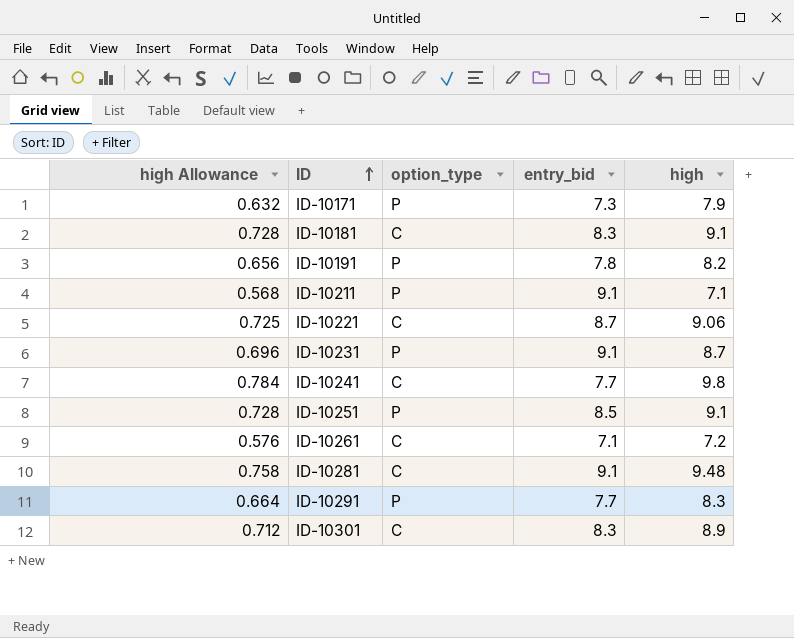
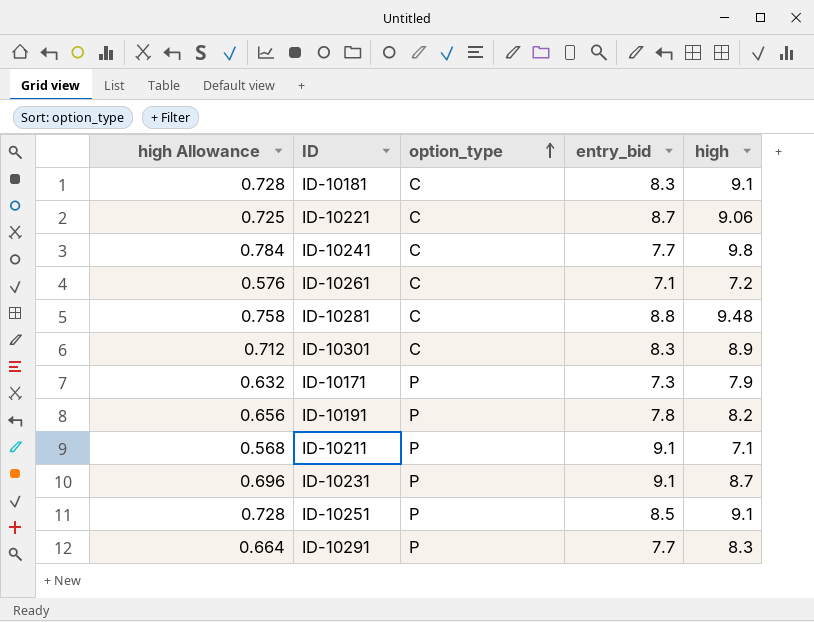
row order: ID ascending -> option_type ascending
ID-10281 | entry_bid: 9.1 -> 8.8

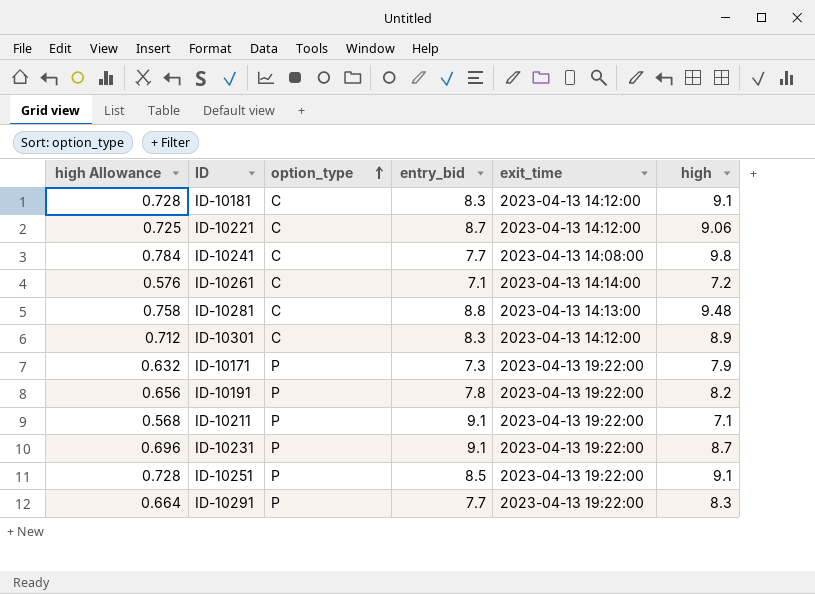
column exit_time | position: none -> 5

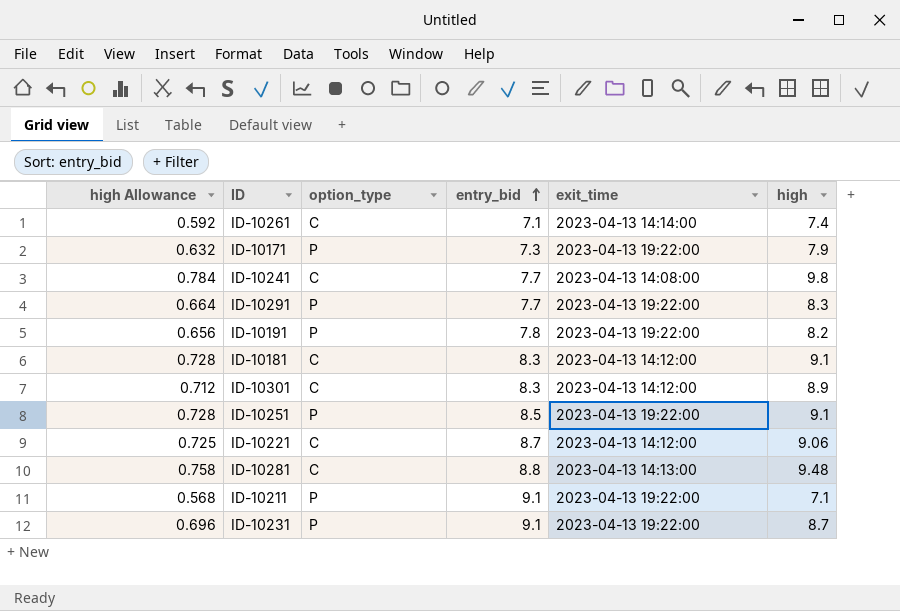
row order: option_type ascending -> entry_bid ascending
ID-10261 | high Allowance: 0.576 -> 0.592
ID-10261 | high: 7.2 -> 7.4

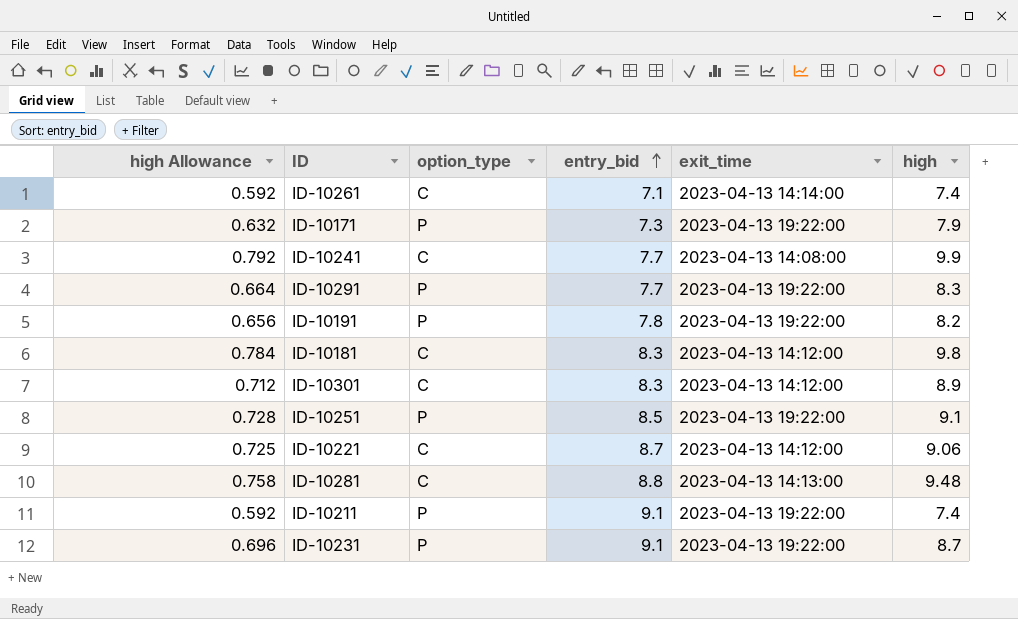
ID-10241 | high Allowance: 0.784 -> 0.792
ID-10241 | high: 9.8 -> 9.9
ID-10181 | high Allowance: 0.728 -> 0.784
ID-10181 | high: 9.1 -> 9.8
ID-10211 | high Allowance: 0.568 -> 0.592
ID-10211 | high: 7.1 -> 7.4

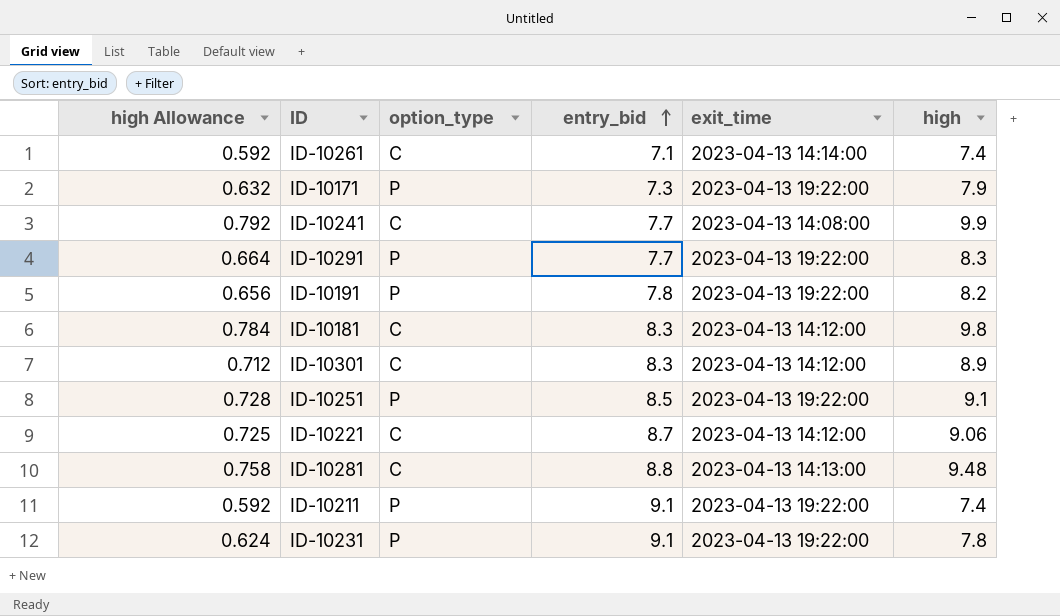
ID-10231 | high Allowance: 0.696 -> 0.624
ID-10231 | high: 8.7 -> 7.8

